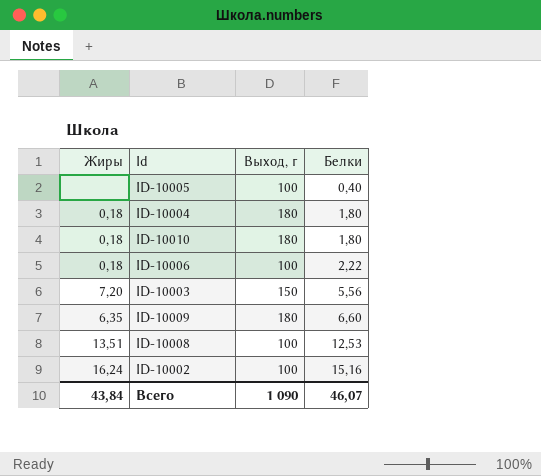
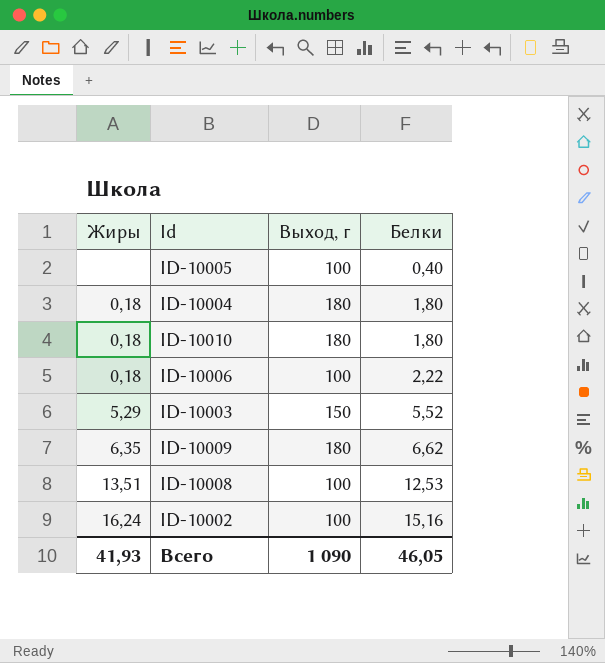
ID-10003 | Жиры: 7,20 -> 5,29
ID-10003 | Белки: 5,56 -> 5,52
ID-10009 | Белки: 6,60 -> 6,62
Всего | Жиры: 43,84 -> 41,93
Всего | Белки: 46,07 -> 46,05

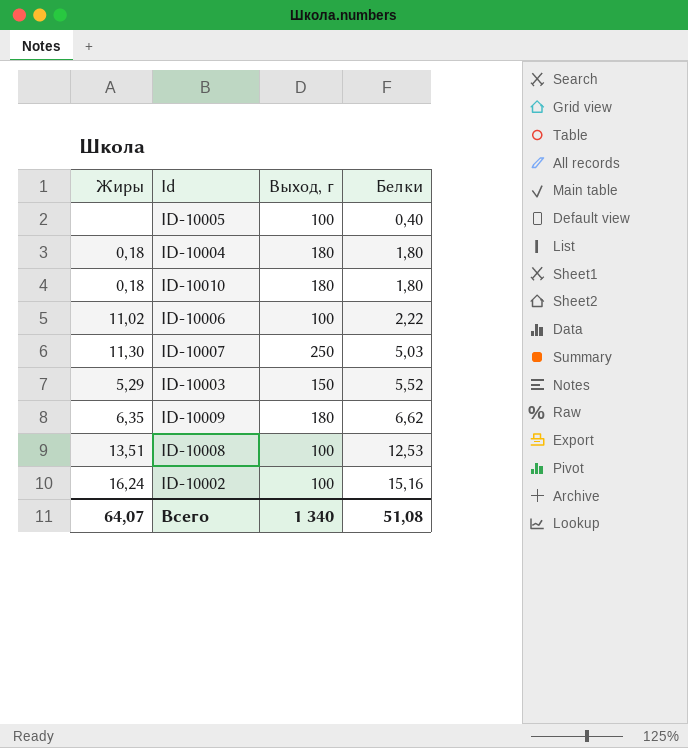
ID-10006 | Жиры: 0,18 -> 11,02
row ID-10007: none -> 11,30 | 250 | 5,03
Всего | Жиры: 41,93 -> 64,07
Всего | Выход, г: 1 090 -> 1 340
Всего | Белки: 46,05 -> 51,08

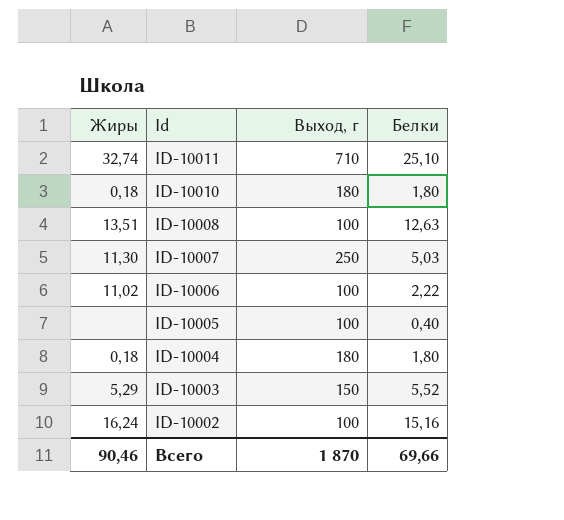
row order: Белки ascending -> Id descending
row ID-10009: 6,35 | 180 | 6,62 -> none
row ID-10011: none -> 32,74 | 710 | 25,10
ID-10008 | Белки: 12,53 -> 12,63
Всего | Жиры: 64,07 -> 90,46
Всего | Выход, г: 1 340 -> 1 870
Всего | Белки: 51,08 -> 69,66

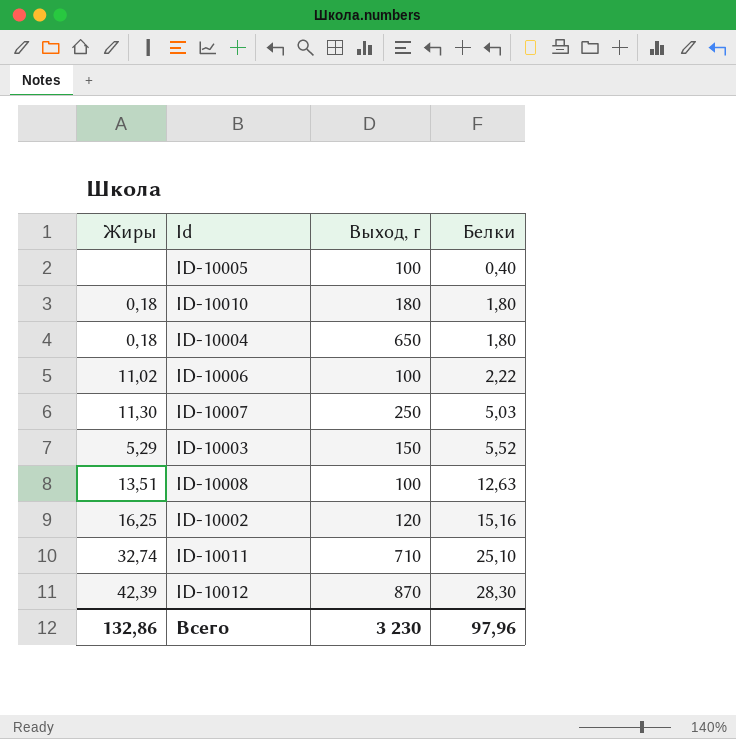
row order: Id descending -> Белки ascending
ID-10004 | Выход, г: 180 -> 650
ID-10002 | Жиры: 16,24 -> 16,25
ID-10002 | Выход, г: 100 -> 120
row ID-10012: none -> 42,39 | 870 | 28,30
Всего | Жиры: 90,46 -> 132,86
Всего | Выход, г: 1 870 -> 3 230
Всего | Белки: 69,66 -> 97,96

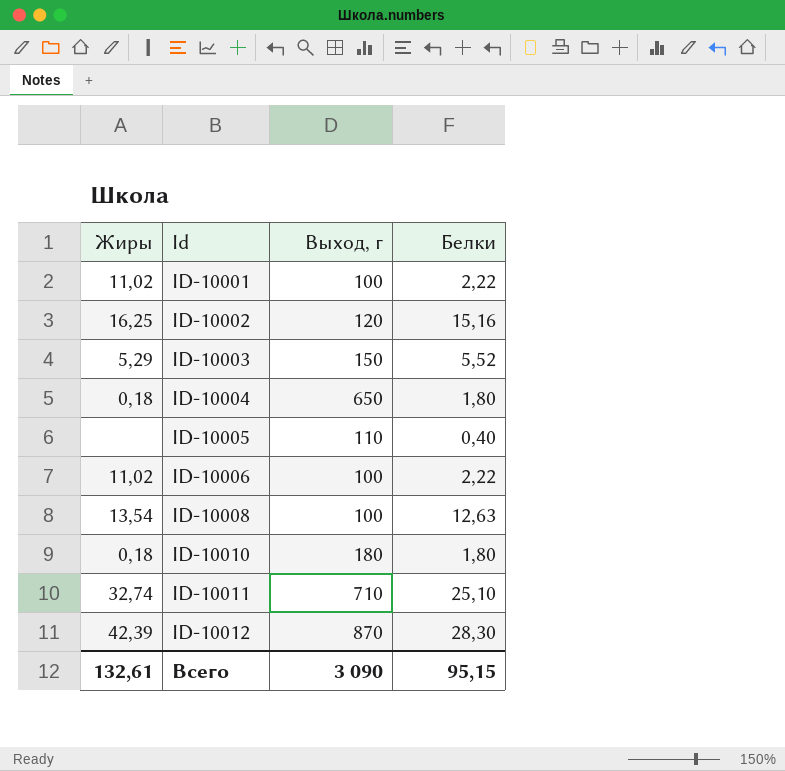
row order: Белки ascending -> Id ascending
row ID-10007: 11,30 | 250 | 5,03 -> none
row ID-10001: none -> 11,02 | 100 | 2,22
ID-10005 | Выход, г: 100 -> 110
ID-10008 | Жиры: 13,51 -> 13,54
Всего | Жиры: 132,86 -> 132,61
Всего | Выход, г: 3 230 -> 3 090
Всего | Белки: 97,96 -> 95,15

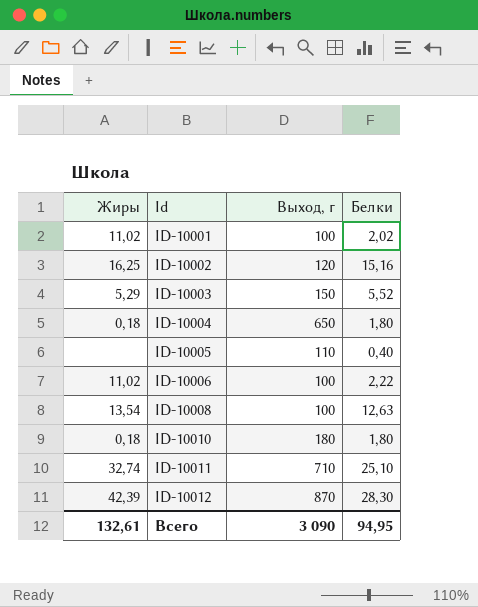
ID-10001 | Белки: 2,22 -> 2,02
Всего | Белки: 95,15 -> 94,95

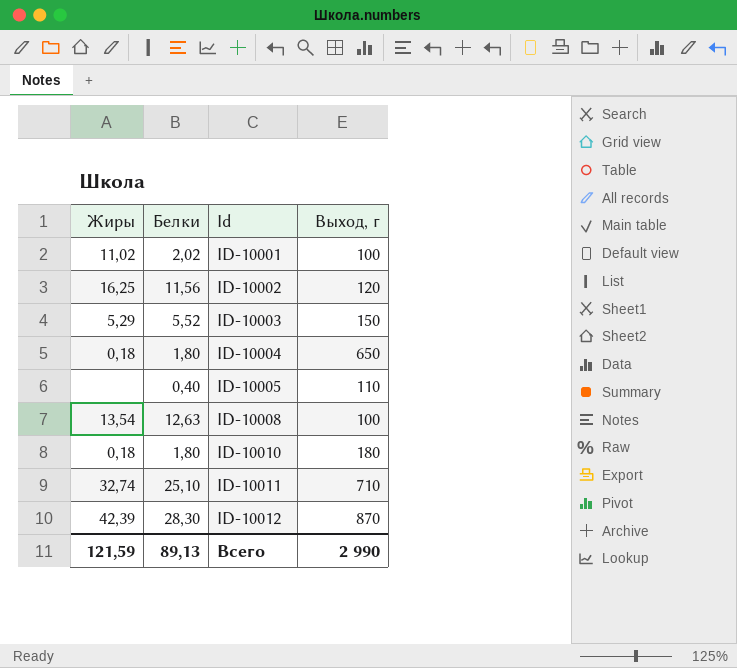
column Белки | position: 4 -> 2
row ID-10006: 11,02 | 100 | 2,22 -> none
ID-10002 | Белки: 15,16 -> 11,56
Всего | Жиры: 132,61 -> 121,59
Всего | Белки: 94,95 -> 89,13
Всего | Выход, г: 3 090 -> 2 990

